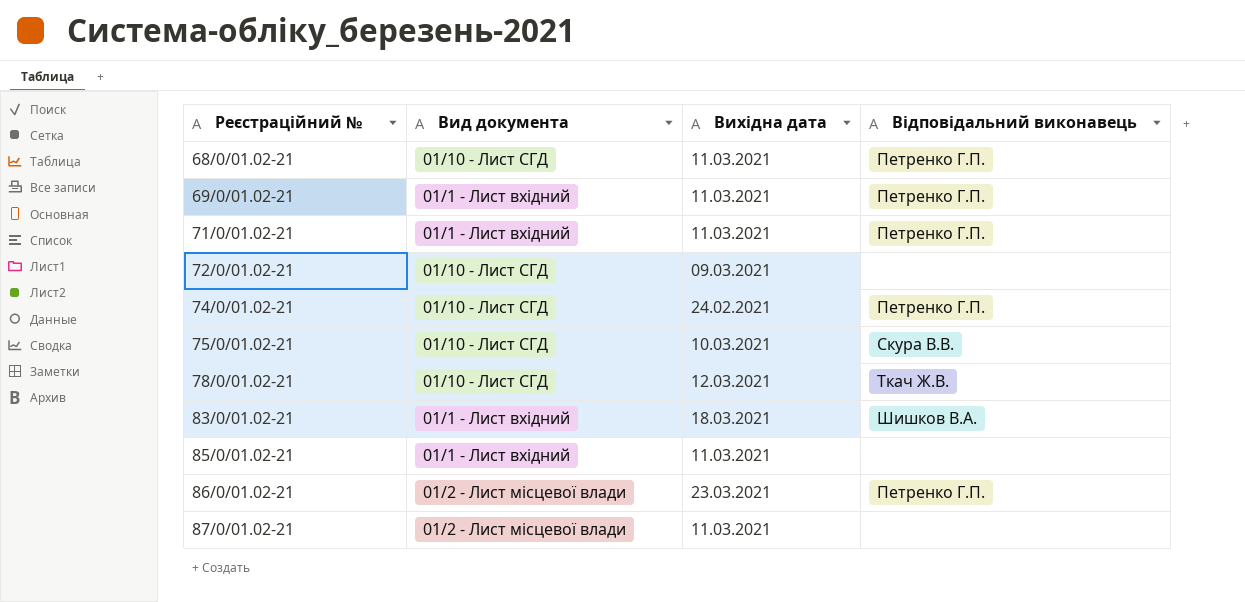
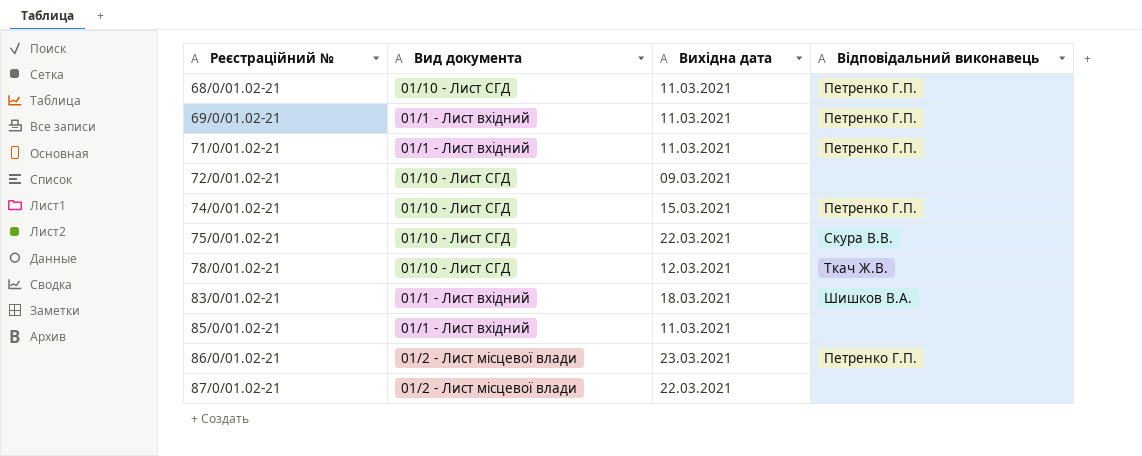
74/0/01.02-21 | Вихідна дата: 24.02.2021 -> 15.03.2021
75/0/01.02-21 | Вихідна дата: 10.03.2021 -> 22.03.2021
87/0/01.02-21 | Вихідна дата: 11.03.2021 -> 22.03.2021

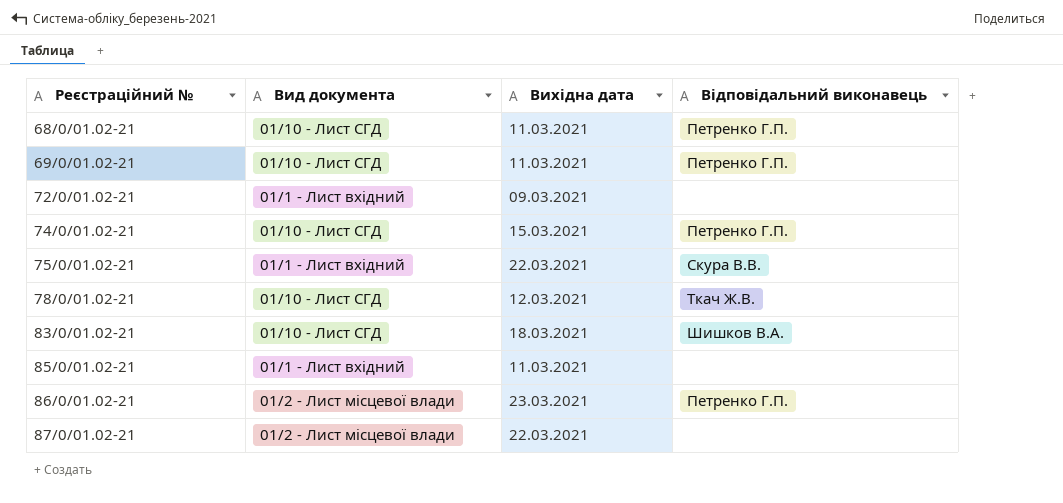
row 71/0/01.02-21: 01/1 - Лист вхідний | 11.03.2021 | Петренко Г.П. -> none
69/0/01.02-21 | Вид документа: 01/1 - Лист вхідний -> 01/10 - Лист СГД
72/0/01.02-21 | Вид документа: 01/10 - Лист СГД -> 01/1 - Лист вхідний
75/0/01.02-21 | Вид документа: 01/10 - Лист СГД -> 01/1 - Лист вхідний
83/0/01.02-21 | Вид документа: 01/1 - Лист вхідний -> 01/10 - Лист СГД

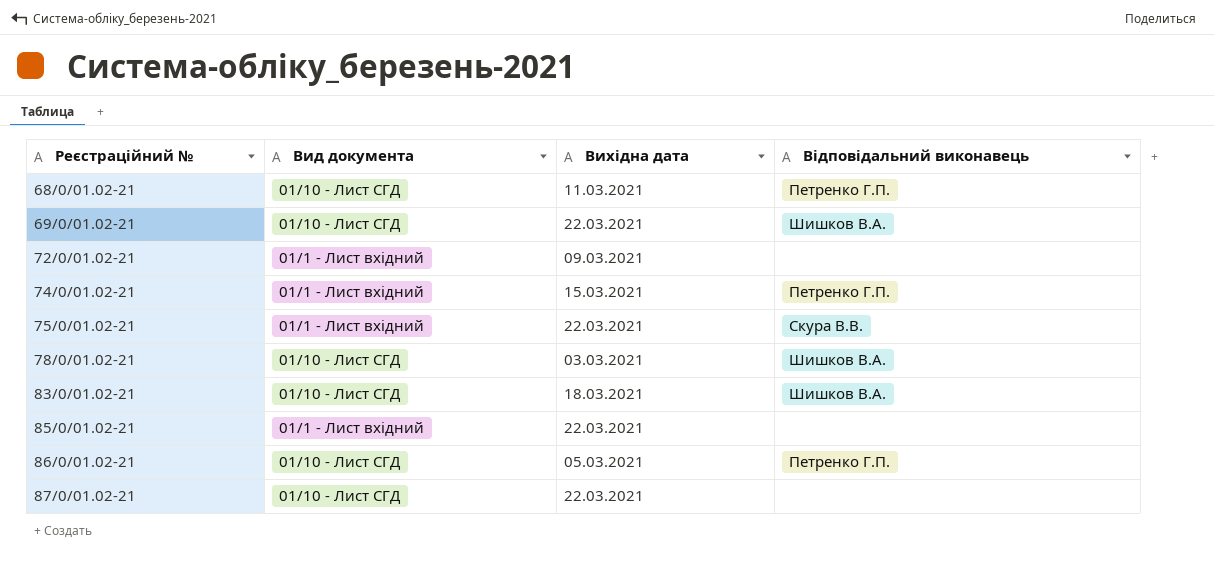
69/0/01.02-21 | Вихідна дата: 11.03.2021 -> 22.03.2021
69/0/01.02-21 | Відповідальний виконавець: Петренко Г.П. -> Шишков В.А.
74/0/01.02-21 | Вид документа: 01/10 - Лист СГД -> 01/1 - Лист вхідний
78/0/01.02-21 | Вихідна дата: 12.03.2021 -> 03.03.2021
78/0/01.02-21 | Відповідальний виконавець: Ткач Ж.В. -> Шишков В.А.
85/0/01.02-21 | Вихідна дата: 11.03.2021 -> 22.03.2021
86/0/01.02-21 | Вид документа: 01/2 - Лист місцевої влади -> 01/10 - Лист СГД
86/0/01.02-21 | Вихідна дата: 23.03.2021 -> 05.03.2021
87/0/01.02-21 | Вид документа: 01/2 - Лист місцевої влади -> 01/10 - Лист СГД

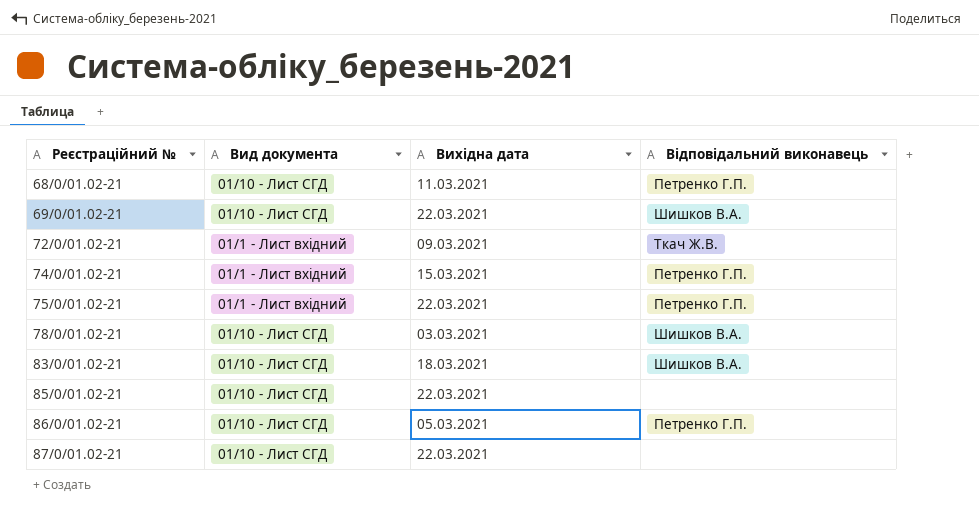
72/0/01.02-21 | Відповідальний виконавець: none -> Ткач Ж.В.
75/0/01.02-21 | Відповідальний виконавець: Скура В.В. -> Петренко Г.П.
85/0/01.02-21 | Вид документа: 01/1 - Лист вхідний -> 01/10 - Лист СГД

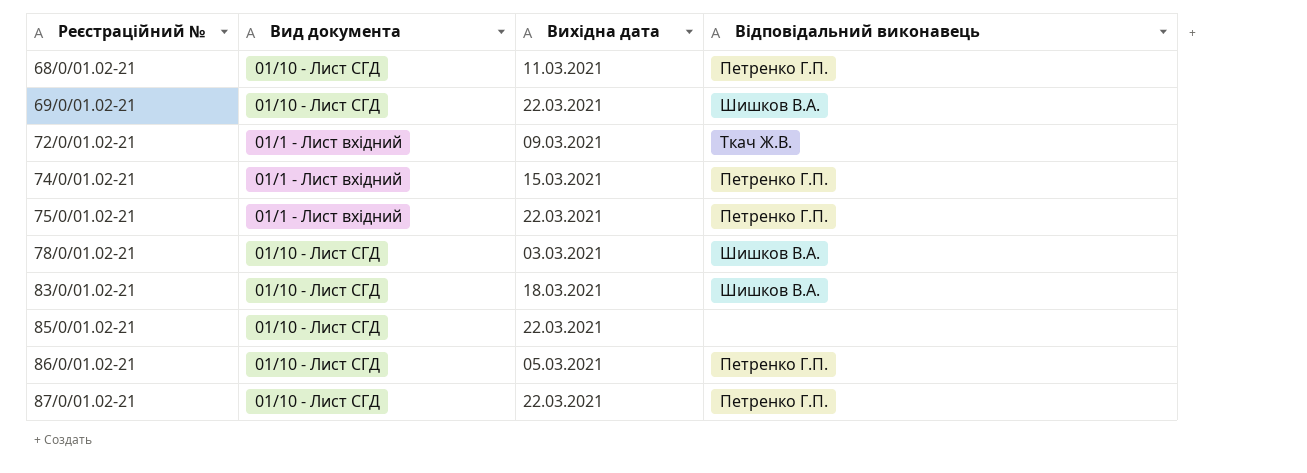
87/0/01.02-21 | Відповідальний виконавець: none -> Петренко Г.П.

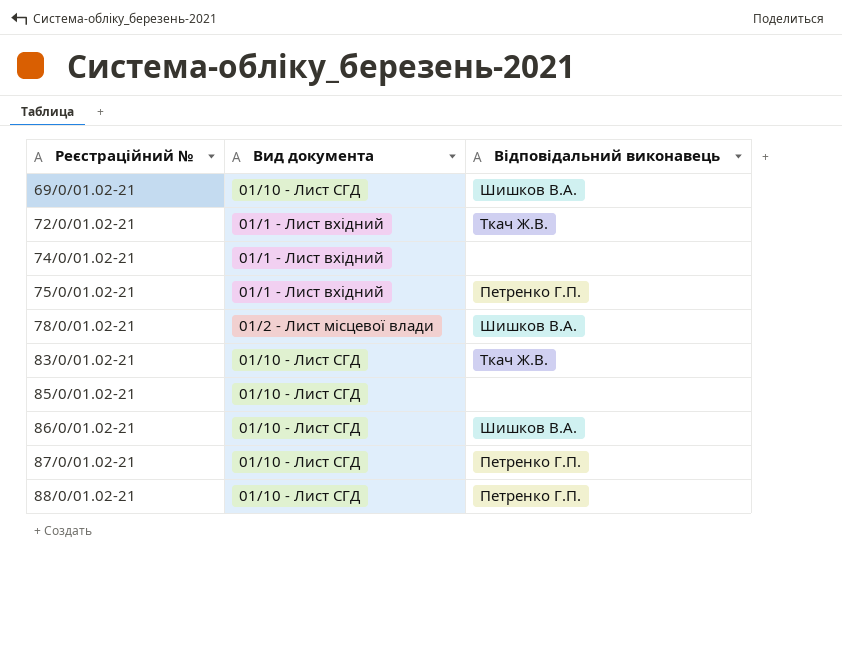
column Вихідна дата | position: 3 -> none
row 68/0/01.02-21: 01/10 - Лист СГД | 11.03.2021 | Петренко Г.П. -> none
74/0/01.02-21 | Відповідальний виконавець: Петренко Г.П. -> none
78/0/01.02-21 | Вид документа: 01/10 - Лист СГД -> 01/2 - Лист місцевої влади
83/0/01.02-21 | Відповідальний виконавець: Шишков В.А. -> Ткач Ж.В.
86/0/01.02-21 | Відповідальний виконавець: Петренко Г.П. -> Шишков В.А.
row 88/0/01.02-21: none -> 01/10 - Лист СГД | Петренко Г.П.

